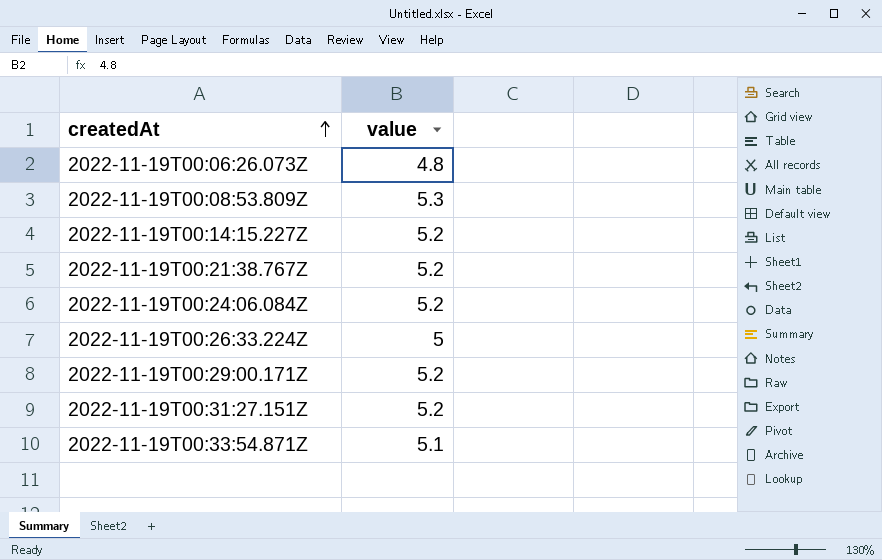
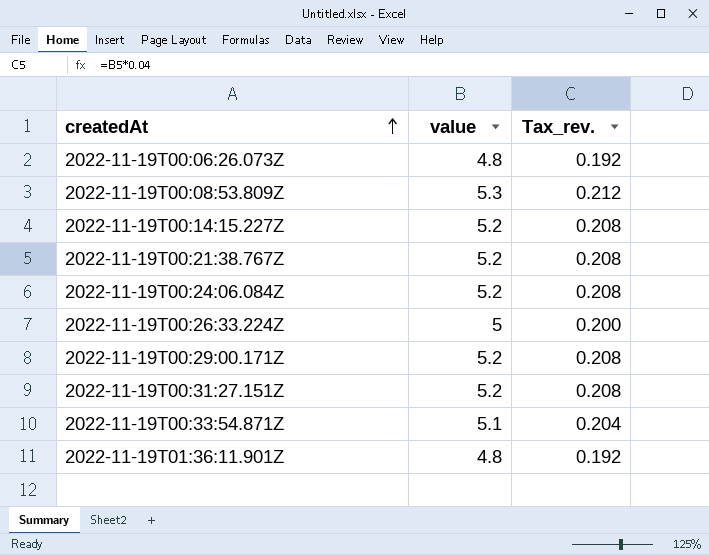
column Tax_rev. | formula: none -> [value] * 0.04
row 2022-11-19T01:36:11.901Z: none -> 4.8 | 0.192

